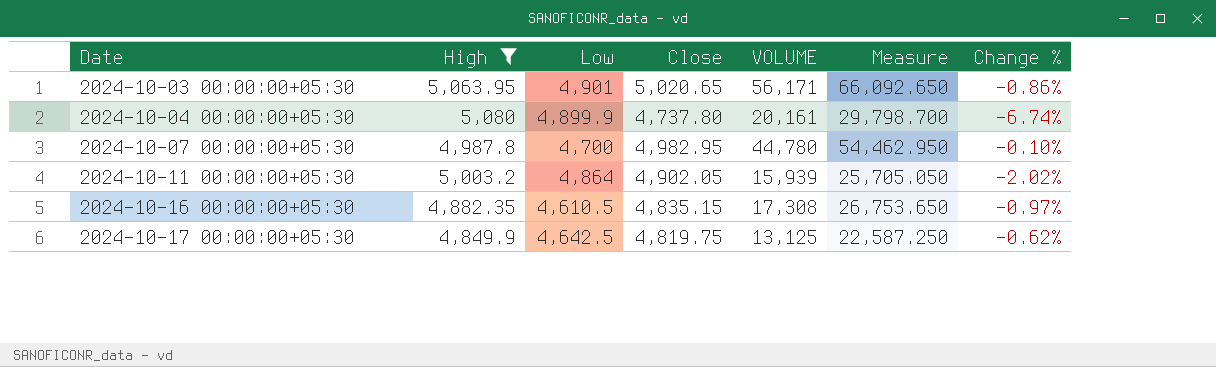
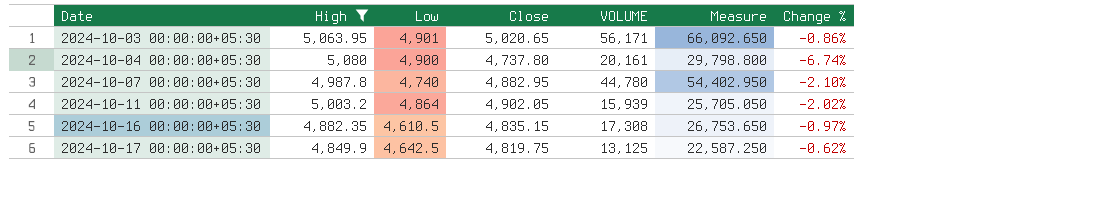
2024-10-04 00:00:00+05:30 | Low: 4,899.9 -> 4,900
2024-10-04 00:00:00+05:30 | Measure: 29,798.700 -> 29,798.800
2024-10-07 00:00:00+05:30 | Low: 4,700 -> 4,740
2024-10-07 00:00:00+05:30 | Close: 4,982.95 -> 4,882.95
2024-10-07 00:00:00+05:30 | Measure: 54,462.950 -> 54,402.950
2024-10-07 00:00:00+05:30 | Change %: -0.10% -> -2.10%

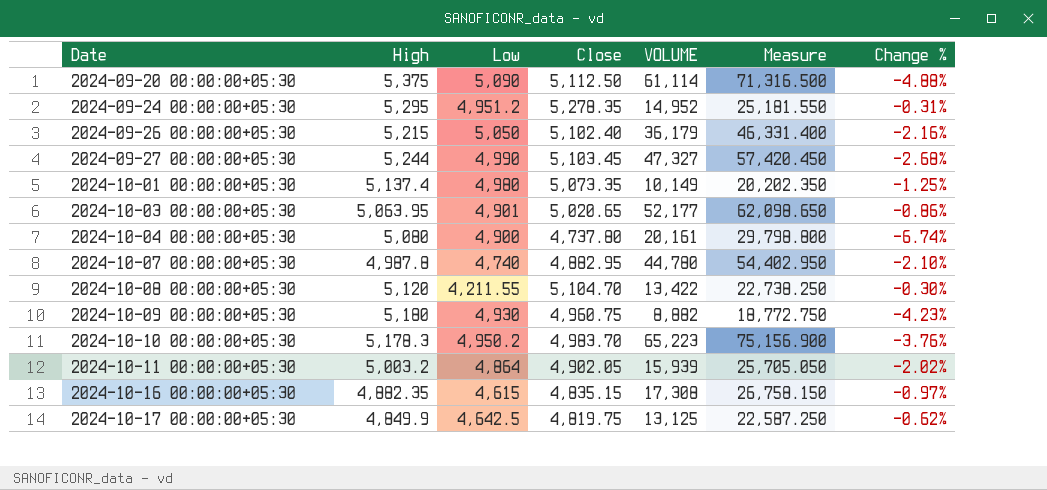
filter: High <= 5,080 -> none
2024-10-03 00:00:00+05:30 | VOLUME: 56,171 -> 52,177
2024-10-03 00:00:00+05:30 | Measure: 66,092.650 -> 62,098.650
2024-10-16 00:00:00+05:30 | Low: 4,610.5 -> 4,615
2024-10-16 00:00:00+05:30 | Measure: 26,753.650 -> 26,758.150

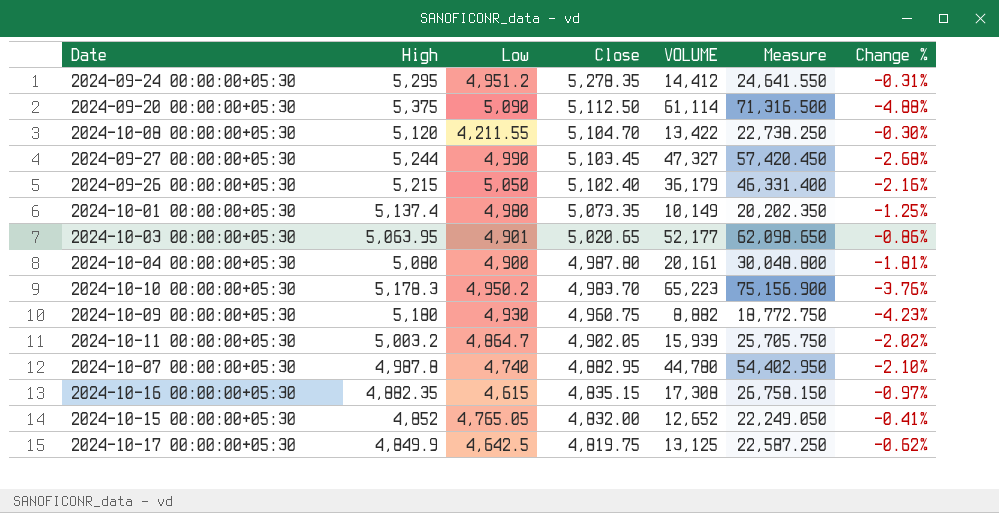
row order: Date ascending -> Close descending
2024-09-24 00:00:00+05:30 | VOLUME: 14,952 -> 14,412
2024-09-24 00:00:00+05:30 | Measure: 25,181.550 -> 24,641.550
2024-10-04 00:00:00+05:30 | Close: 4,737.80 -> 4,987.80
2024-10-04 00:00:00+05:30 | Measure: 29,798.800 -> 30,048.800
2024-10-04 00:00:00+05:30 | Change %: -6.74% -> -1.81%
2024-10-11 00:00:00+05:30 | Low: 4,864 -> 4,864.7
2024-10-11 00:00:00+05:30 | Measure: 25,705.050 -> 25,705.750
row 2024-10-15 00:00:00+05:30: none -> 4,852 | 4,765.05 | 4,832.00 | 12,652 | 22,249.050 | -0.41%

